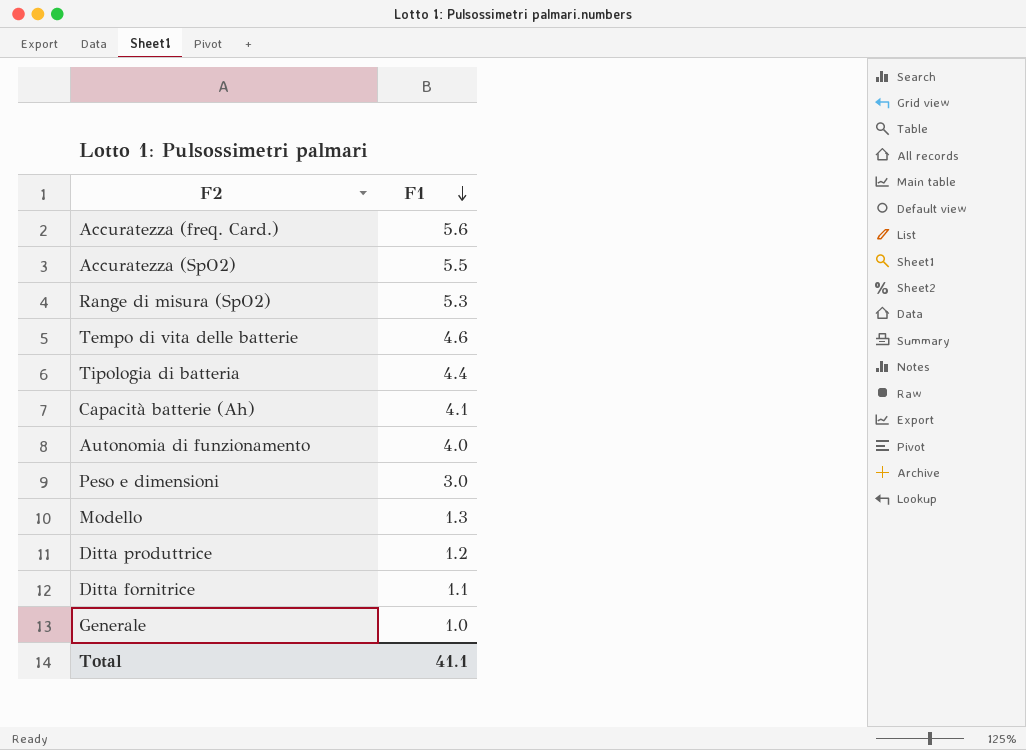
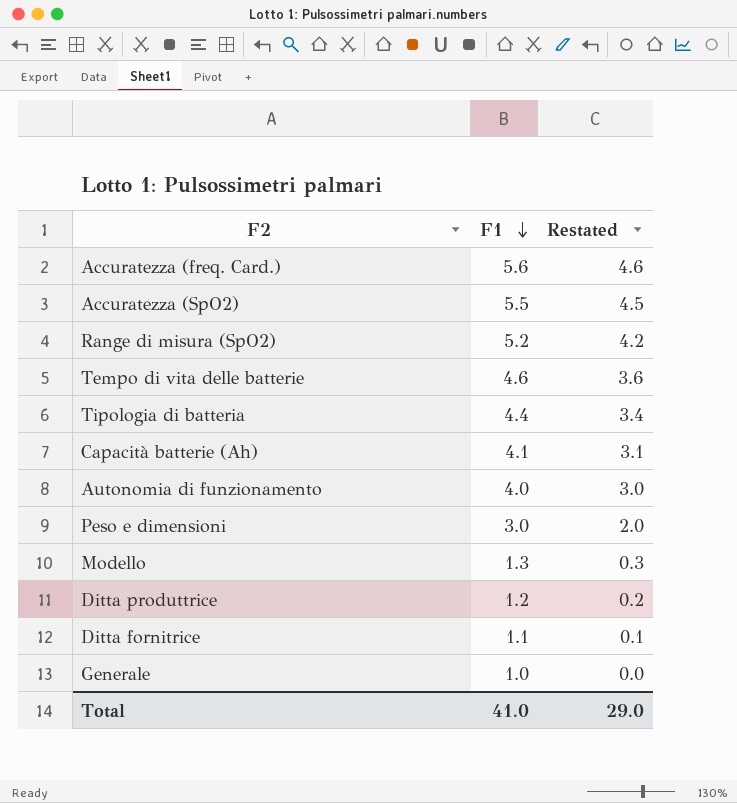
column Restated | formula: none -> [F1] - 1
Range di misura (SpO2) | F1: 5.3 -> 5.2
Total | F1: 41.1 -> 41.0

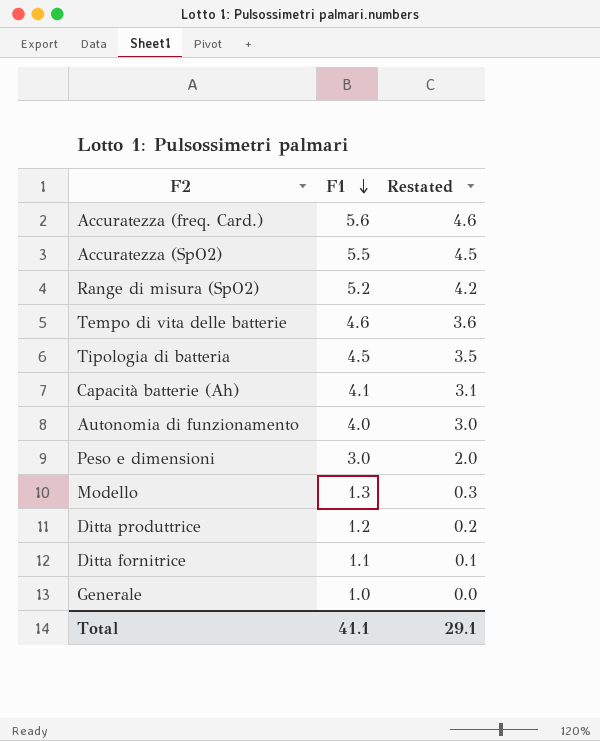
Tipologia di batteria | F1: 4.4 -> 4.5
Tipologia di batteria | Restated: 3.4 -> 3.5
Total | F1: 41.0 -> 41.1
Total | Restated: 29.0 -> 29.1

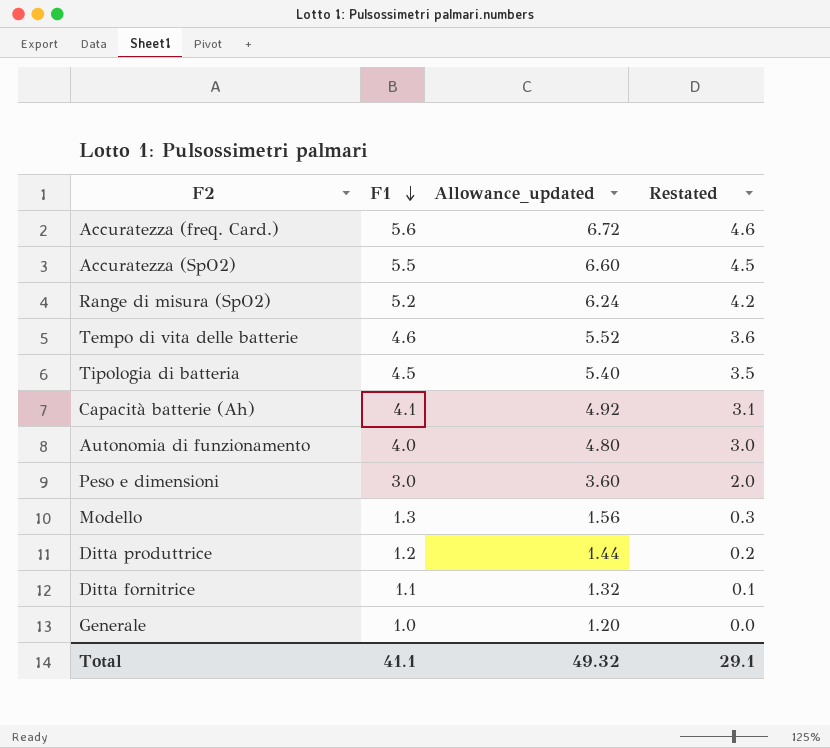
column Allowance_updated | formula: none -> [F1] * 1.2

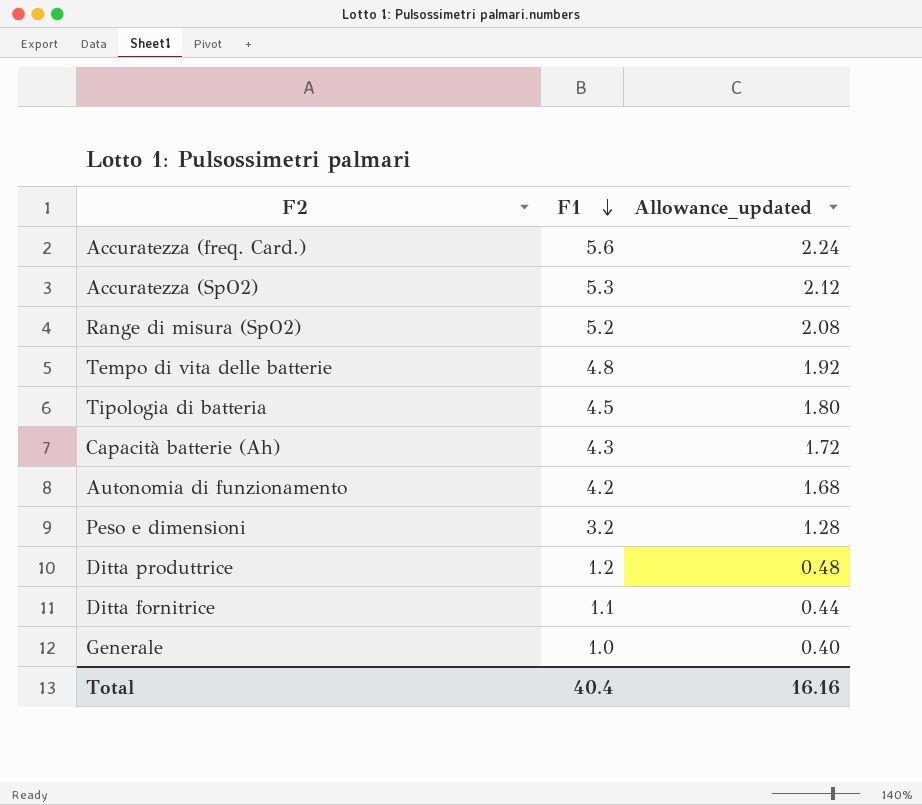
column Restated | formula: [F1] - 1 -> none
column Allowance_updated | formula: [F1] * 1.2 -> [F1] * 0.4
row Modello: 1.3 | 1.56 | 0.3 -> none
Accuratezza (SpO2) | F1: 5.5 -> 5.3
Tempo di vita delle batterie | F1: 4.6 -> 4.8
Capacità batterie (Ah) | F1: 4.1 -> 4.3
Autonomia di funzionamento | F1: 4.0 -> 4.2
Peso e dimensioni | F1: 3.0 -> 3.2
Total | F1: 41.1 -> 40.4
Total | Allowance_updated: 49.32 -> 16.16

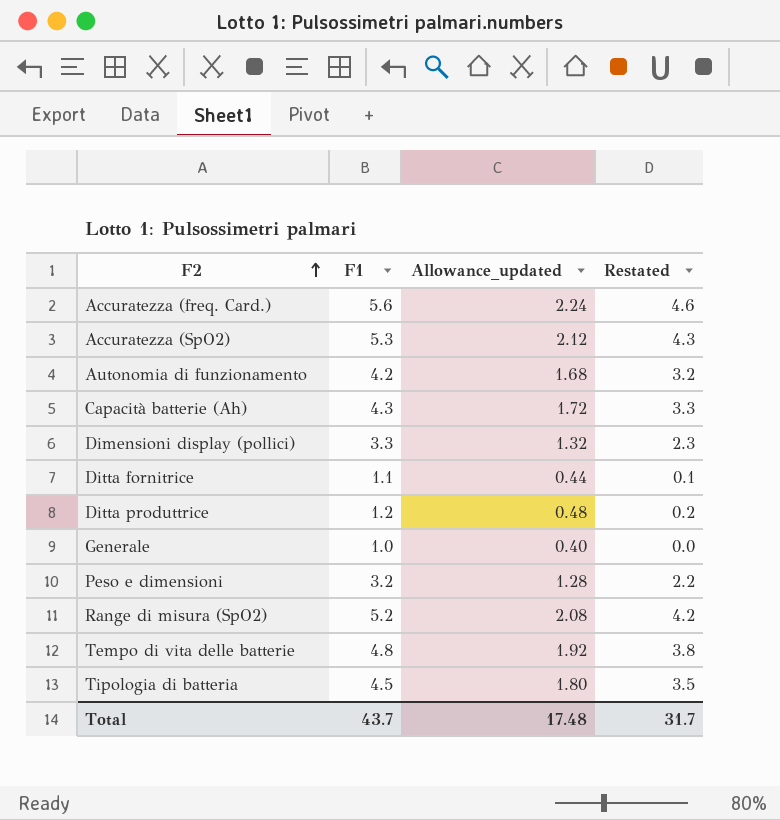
row order: F1 descending -> F2 ascending
column Restated | formula: none -> [F1] - 1
row Dimensioni display (pollici): none -> 3.3 | 1.32 | 2.3
Total | F1: 40.4 -> 43.7
Total | Allowance_updated: 16.16 -> 17.48

